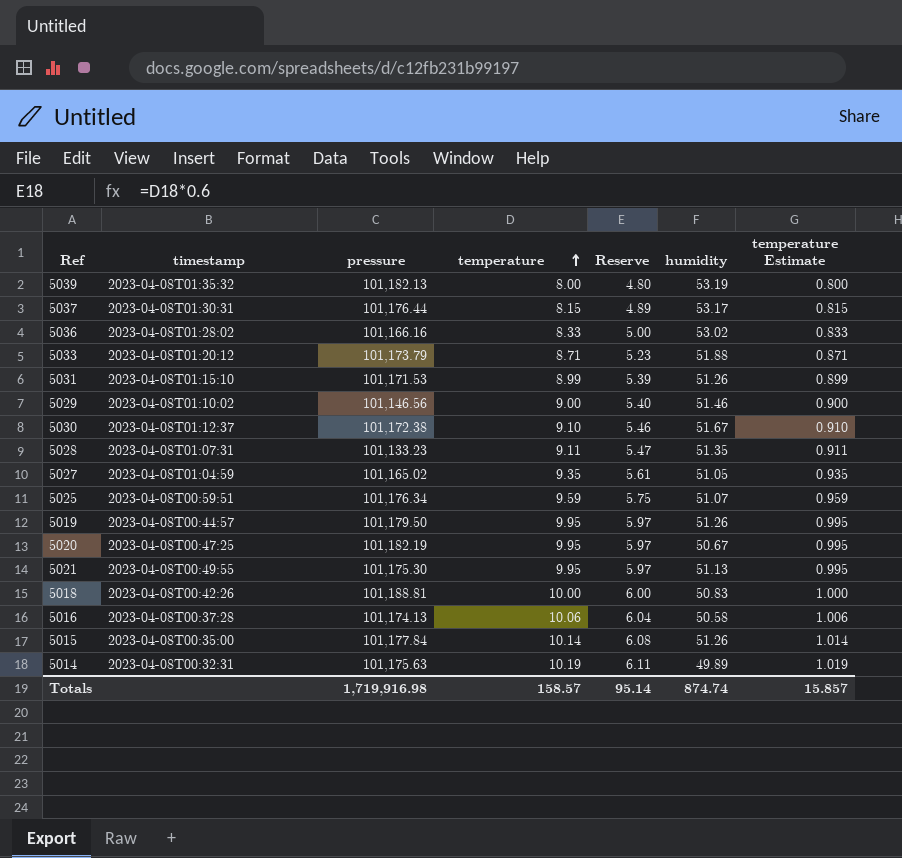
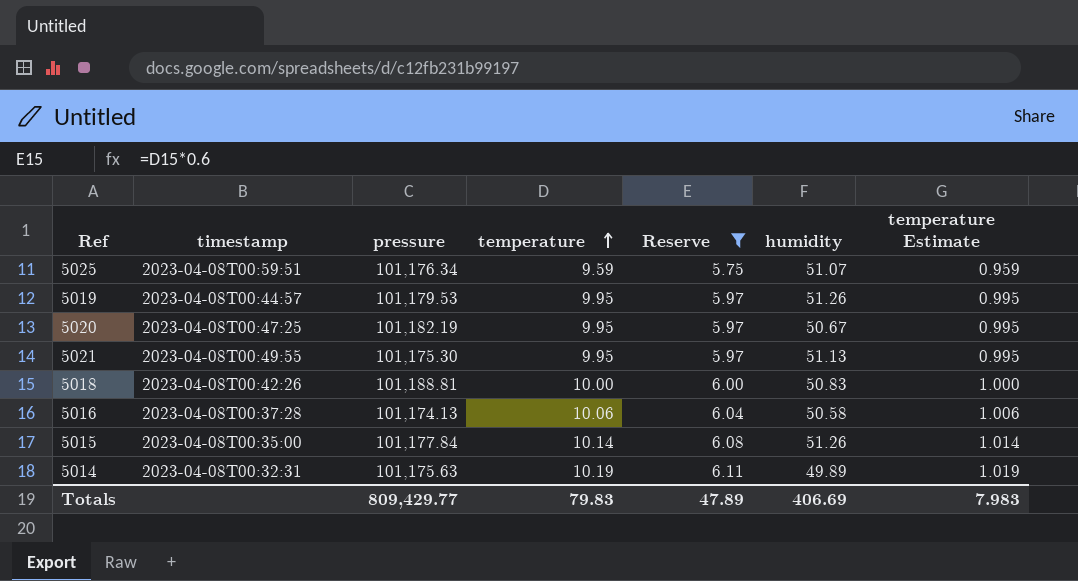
filter: none -> Reserve >= 5.75
5019 | pressure: 101,179.50 -> 101,179.53
Totals | pressure: 1,719,916.98 -> 809,429.77
Totals | temperature: 158.57 -> 79.83
Totals | Reserve: 95.14 -> 47.89
Totals | humidity: 874.74 -> 406.69
Totals | temperature Estimate: 15.857 -> 7.983

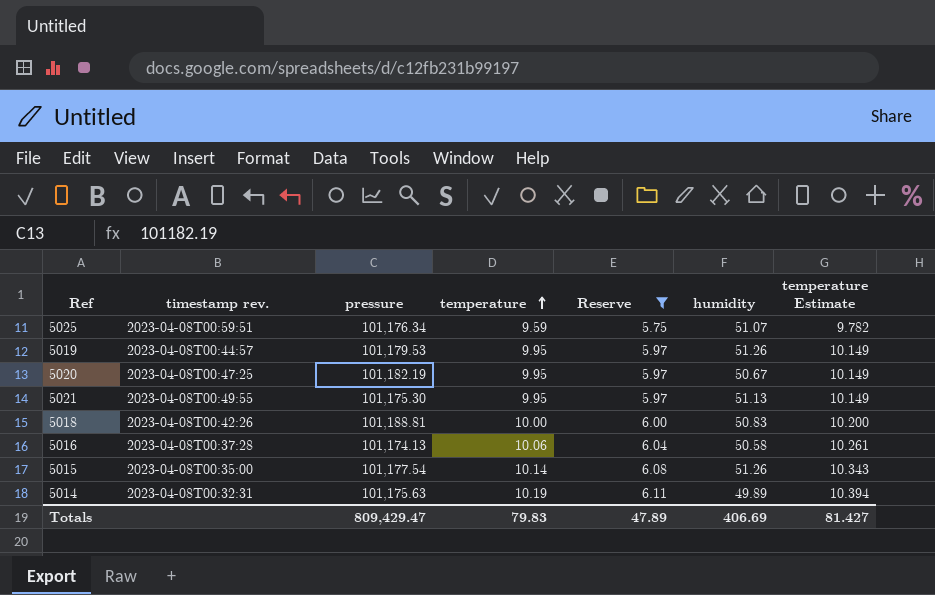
column name: timestamp -> timestamp rev.
column temperature Estimate | formula: [temperature] * 0.1 -> [temperature] * 1.02
5015 | pressure: 101,177.84 -> 101,177.54
Totals | pressure: 809,429.77 -> 809,429.47
Totals | temperature Estimate: 7.983 -> 81.427

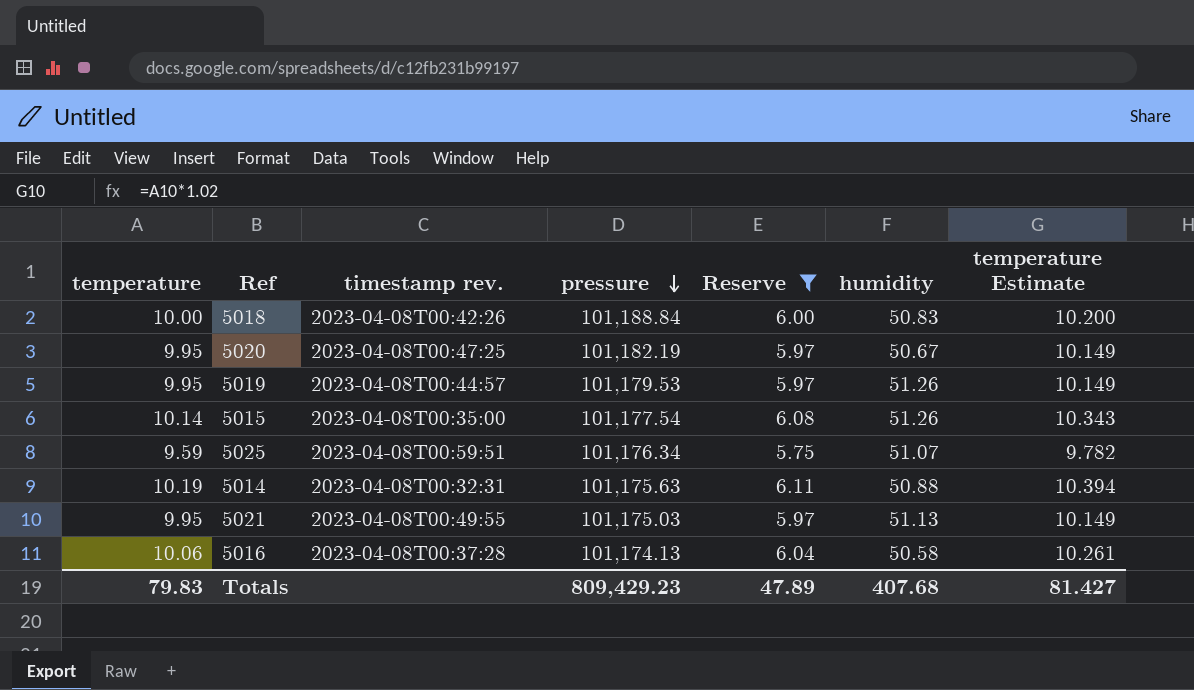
row order: temperature ascending -> pressure descending
column temperature | position: 4 -> 1
5018 | pressure: 101,188.81 -> 101,188.84
5014 | humidity: 49.89 -> 50.88
5021 | pressure: 101,175.30 -> 101,175.03
Totals | pressure: 809,429.47 -> 809,429.23
Totals | humidity: 406.69 -> 407.68

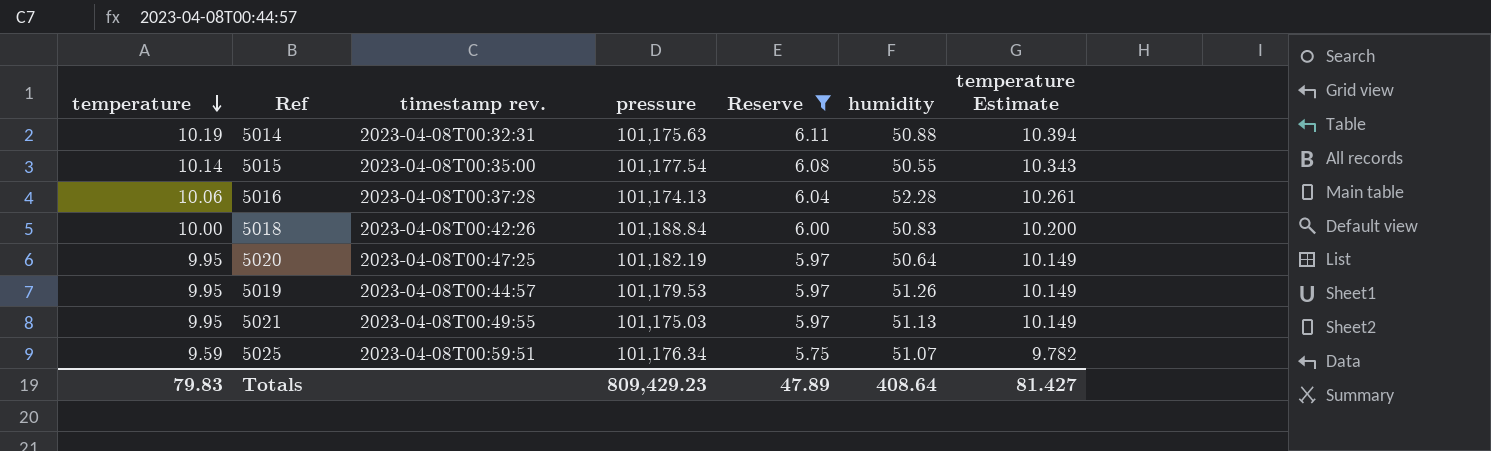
row order: pressure descending -> temperature descending
5015 | humidity: 51.26 -> 50.55
5016 | humidity: 50.58 -> 52.28
5020 | humidity: 50.67 -> 50.64
Totals | humidity: 407.68 -> 408.64

